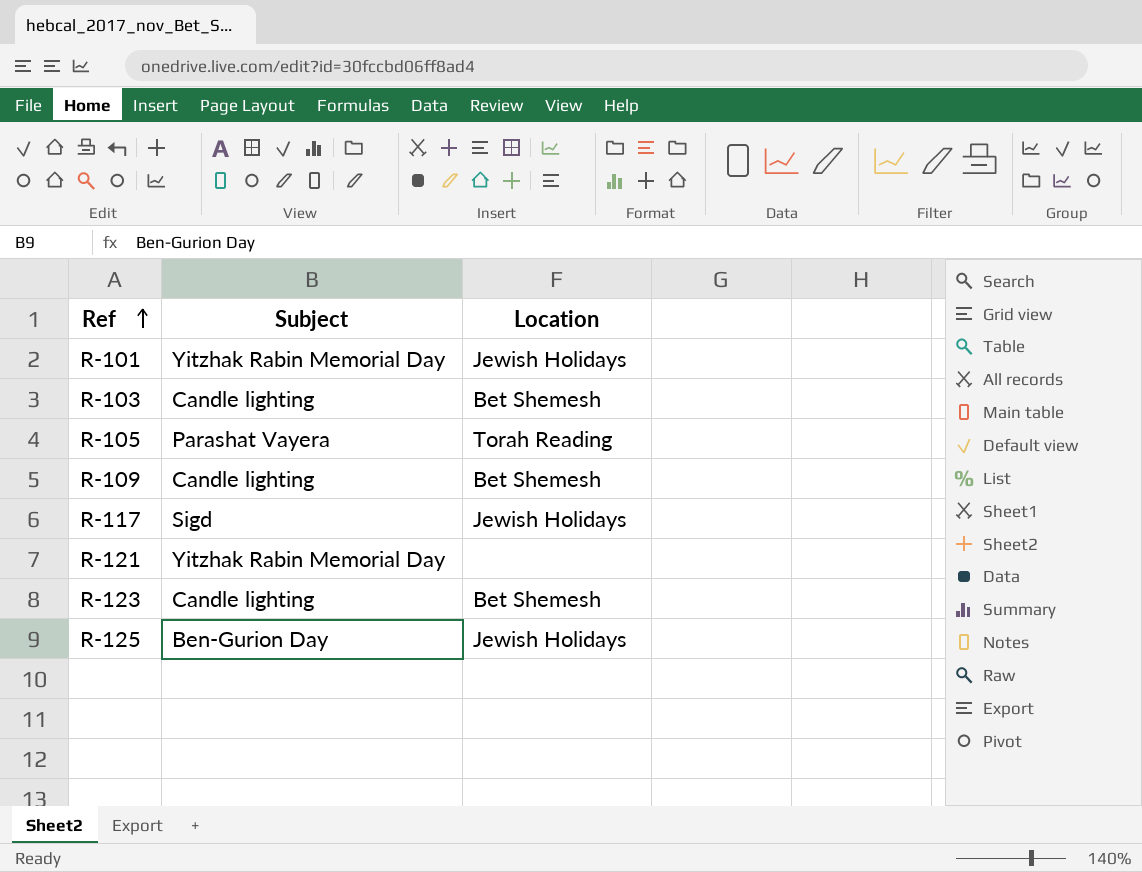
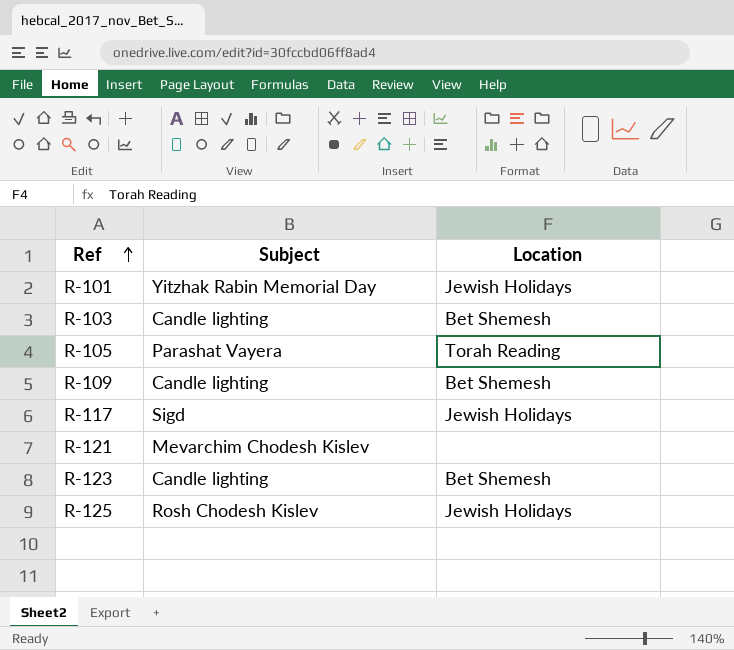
R-121 | Subject: Yitzhak Rabin Memorial Day -> Mevarchim Chodesh Kislev
R-125 | Subject: Ben-Gurion Day -> Rosh Chodesh Kislev

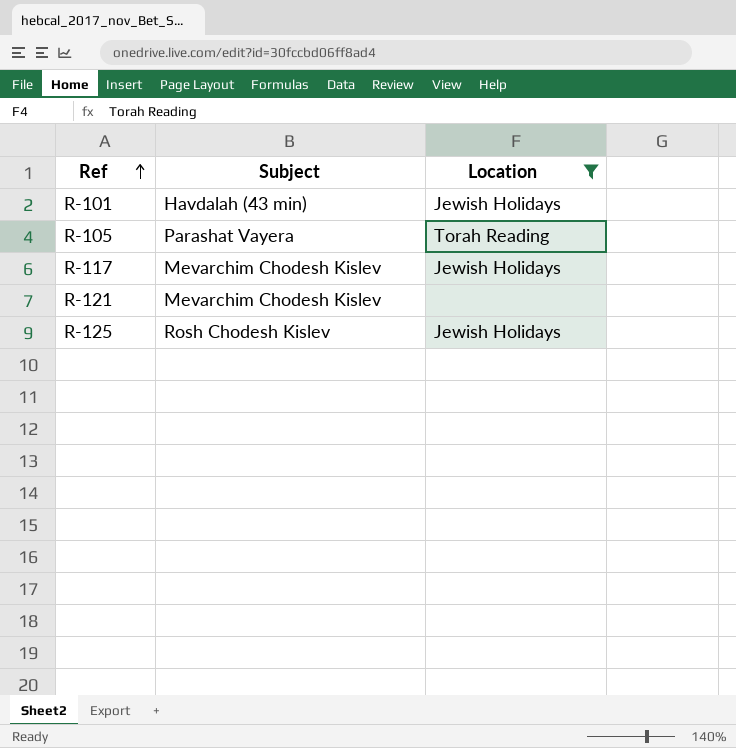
filter: none -> Location != Bet Shemesh
R-101 | Subject: Yitzhak Rabin Memorial Day -> Havdalah (43 min)
R-117 | Subject: Sigd -> Mevarchim Chodesh Kislev

